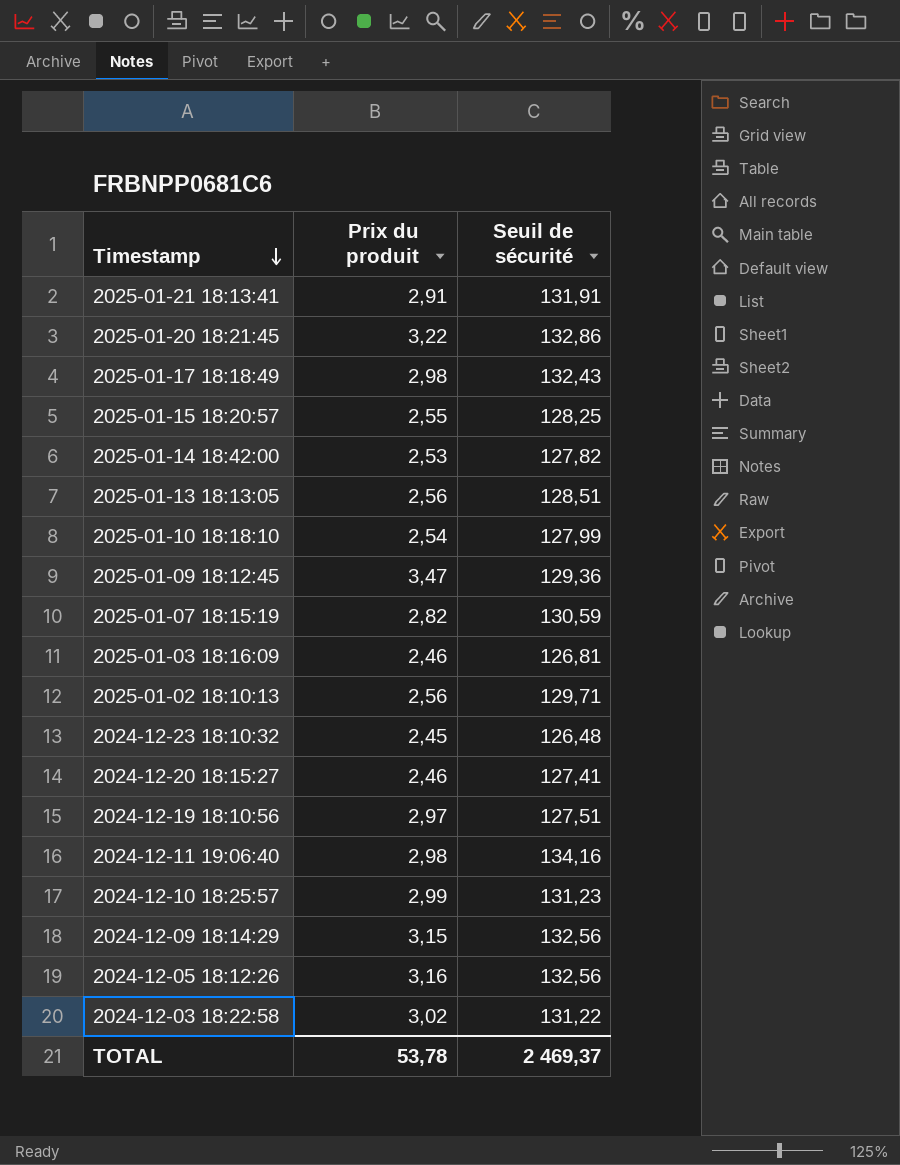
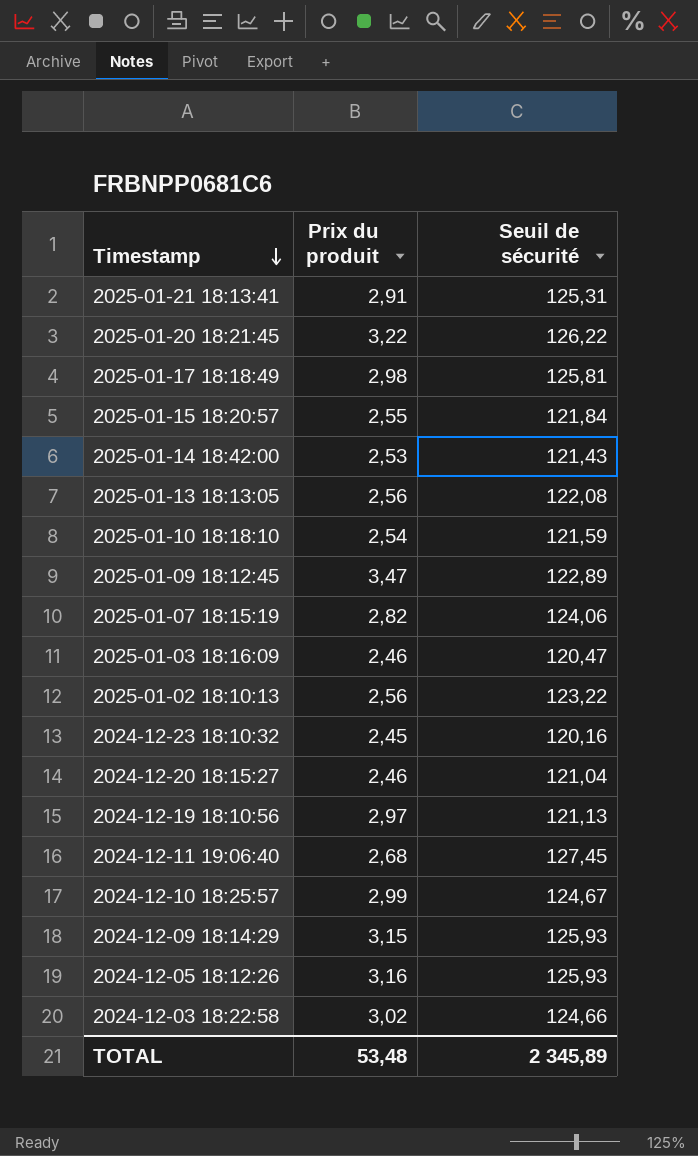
2025-01-21 18:13:41 | Seuil de sécurité: 131,91 -> 125,31
2025-01-20 18:21:45 | Seuil de sécurité: 132,86 -> 126,22
2025-01-17 18:18:49 | Seuil de sécurité: 132,43 -> 125,81
2025-01-15 18:20:57 | Seuil de sécurité: 128,25 -> 121,84
2025-01-14 18:42:00 | Seuil de sécurité: 127,82 -> 121,43
2025-01-13 18:13:05 | Seuil de sécurité: 128,51 -> 122,08
2025-01-10 18:18:10 | Seuil de sécurité: 127,99 -> 121,59
2025-01-09 18:12:45 | Seuil de sécurité: 129,36 -> 122,89
2025-01-07 18:15:19 | Seuil de sécurité: 130,59 -> 124,06
2025-01-03 18:16:09 | Seuil de sécurité: 126,81 -> 120,47
2025-01-02 18:10:13 | Seuil de sécurité: 129,71 -> 123,22
2024-12-23 18:10:32 | Seuil de sécurité: 126,48 -> 120,16
2024-12-20 18:15:27 | Seuil de sécurité: 127,41 -> 121,04
2024-12-19 18:10:56 | Seuil de sécurité: 127,51 -> 121,13
2024-12-11 19:06:40 | Prix du produit: 2,98 -> 2,68
2024-12-11 19:06:40 | Seuil de sécurité: 134,16 -> 127,45
2024-12-10 18:25:57 | Seuil de sécurité: 131,23 -> 124,67
2024-12-09 18:14:29 | Seuil de sécurité: 132,56 -> 125,93
2024-12-05 18:12:26 | Seuil de sécurité: 132,56 -> 125,93
2024-12-03 18:22:58 | Seuil de sécurité: 131,22 -> 124,66
TOTAL | Prix du produit: 53,78 -> 53,48
TOTAL | Seuil de sécurité: 2 469,37 -> 2 345,89

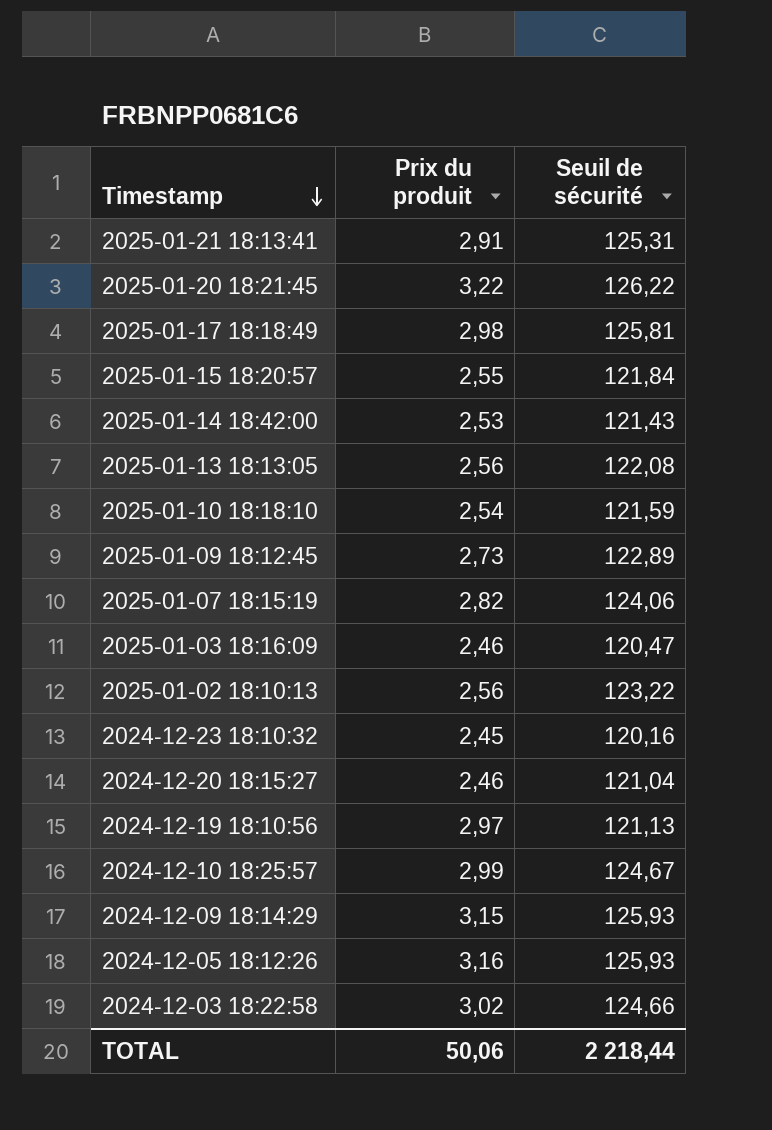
row 2024-12-11 19:06:40: 2,68 | 127,45 -> none
2025-01-09 18:12:45 | Prix du produit: 3,47 -> 2,73
TOTAL | Prix du produit: 53,48 -> 50,06
TOTAL | Seuil de sécurité: 2 345,89 -> 2 218,44

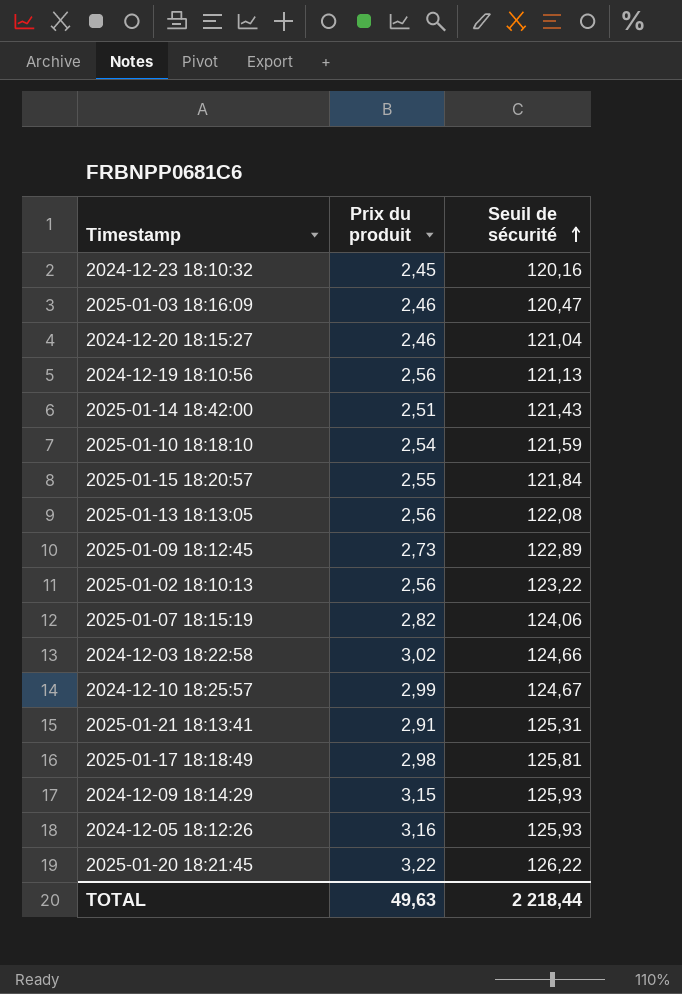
row order: Timestamp descending -> Seuil de sécurité ascending
2024-12-19 18:10:56 | Prix du produit: 2,97 -> 2,56
2025-01-14 18:42:00 | Prix du produit: 2,53 -> 2,51
TOTAL | Prix du produit: 50,06 -> 49,63

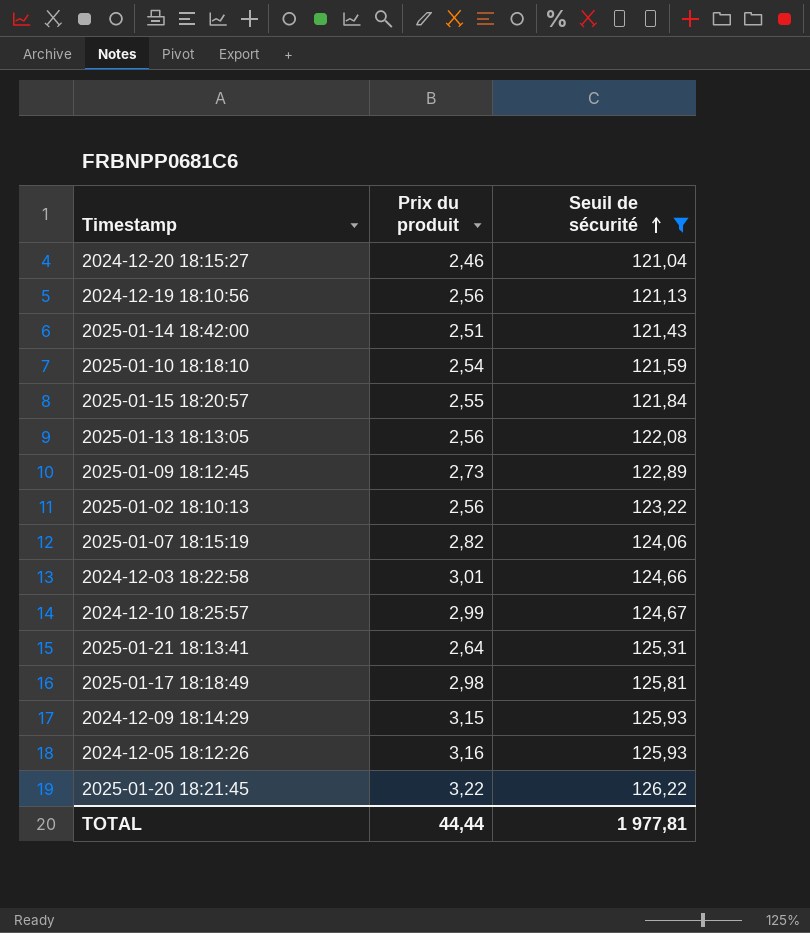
filter: none -> Seuil de sécurité >= 121,04
2024-12-03 18:22:58 | Prix du produit: 3,02 -> 3,01
2025-01-21 18:13:41 | Prix du produit: 2,91 -> 2,64
TOTAL | Prix du produit: 49,63 -> 44,44
TOTAL | Seuil de sécurité: 2 218,44 -> 1 977,81

